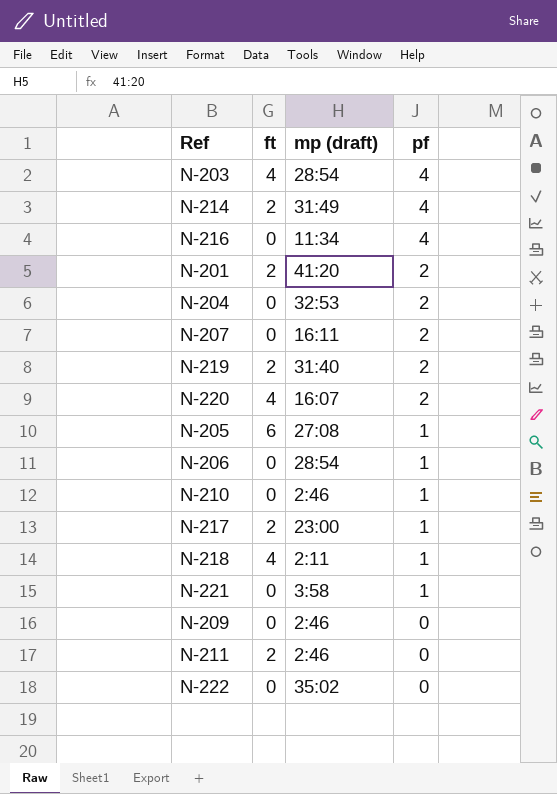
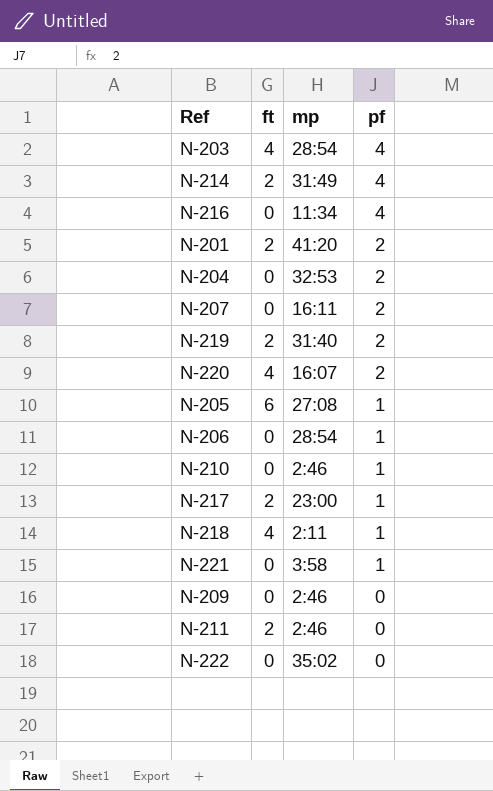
column name: mp (draft) -> mp

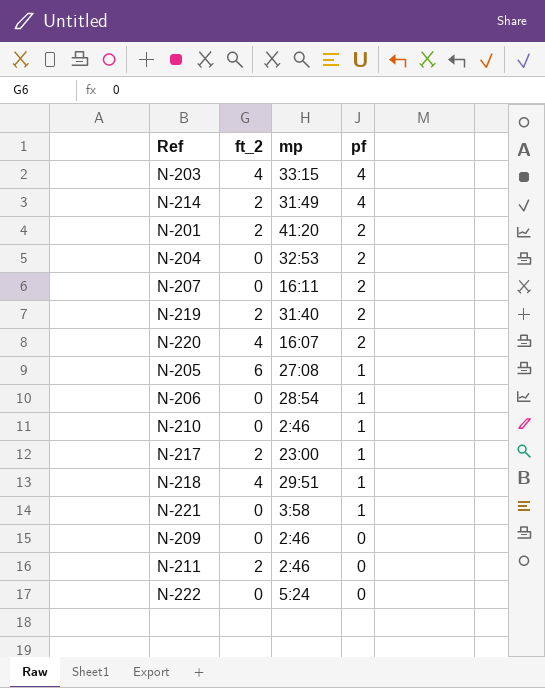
column name: ft -> ft_2
row N-216: 0 | 11:34 | 4 -> none
N-203 | mp: 28:54 -> 33:15
N-218 | mp: 2:11 -> 29:51
N-222 | mp: 35:02 -> 5:24

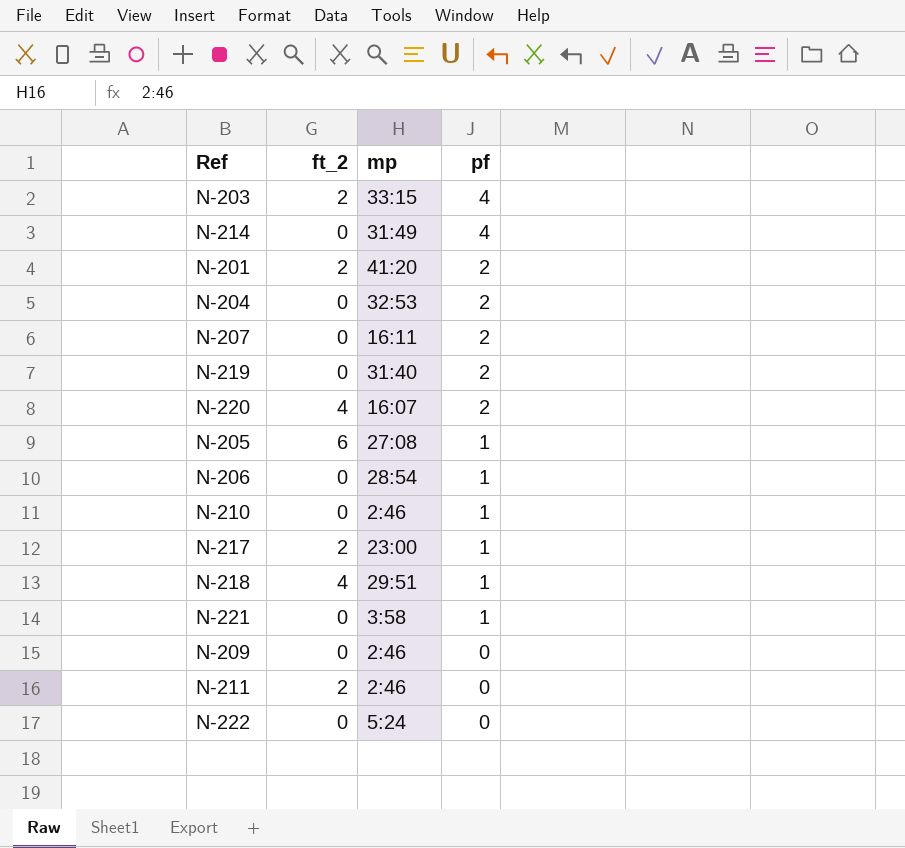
N-203 | ft_2: 4 -> 2
N-214 | ft_2: 2 -> 0
N-219 | ft_2: 2 -> 0

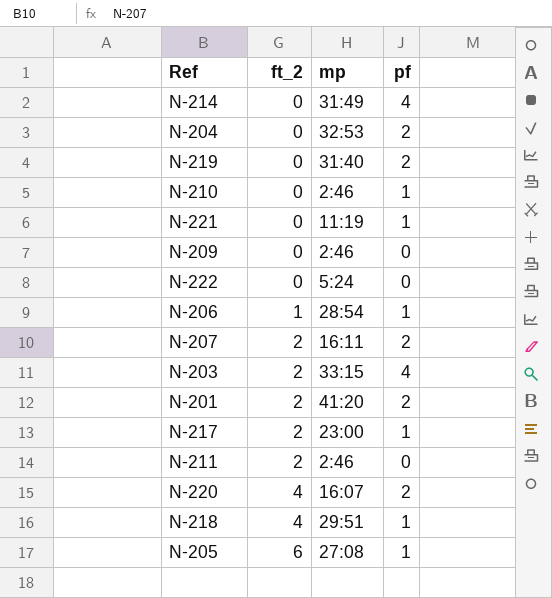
row order: pf descending -> ft_2 ascending
N-221 | mp: 3:58 -> 11:19
N-206 | ft_2: 0 -> 1
N-207 | ft_2: 0 -> 2

